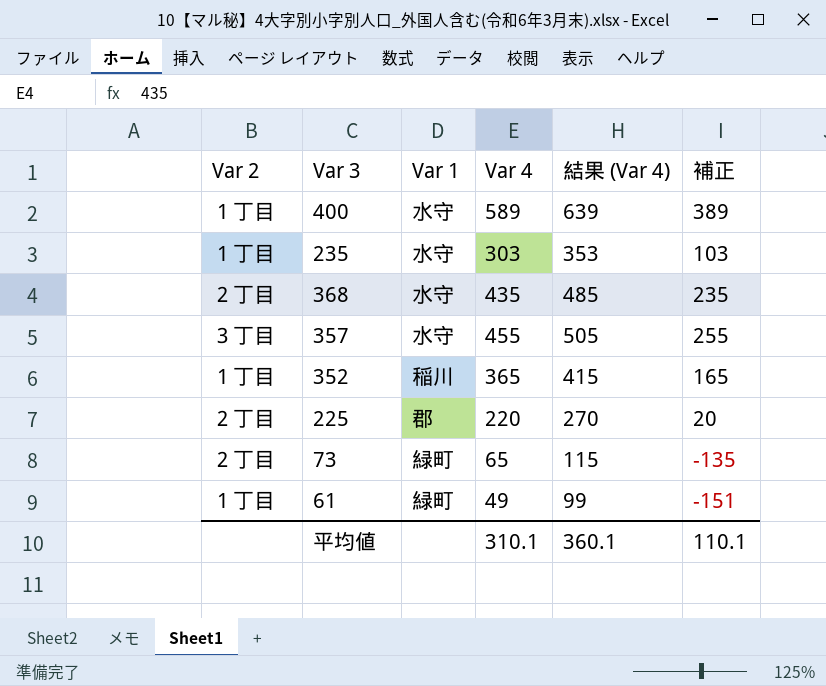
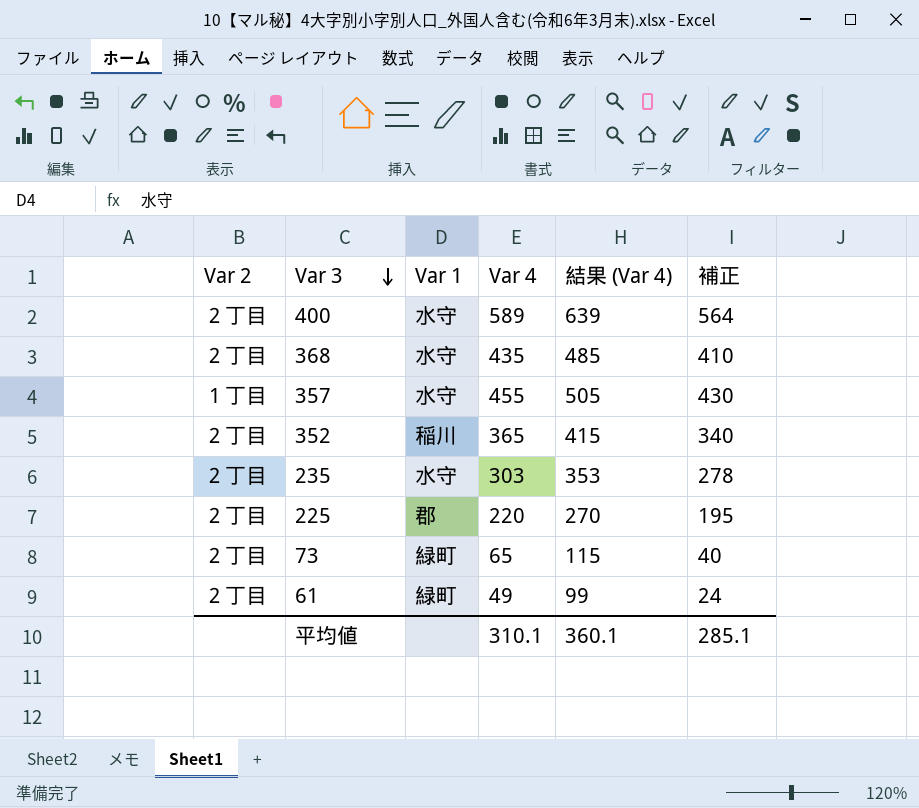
row order: none -> Var 3 descending
column 補正 | formula: [Var 4] - 200 -> [Var 4] - 25
400 | Var 2: １丁目 -> ２丁目
357 | Var 2: ３丁目 -> １丁目
352 | Var 2: １丁目 -> ２丁目
235 | Var 2: １丁目 -> ２丁目
61 | Var 2: １丁目 -> ２丁目
平均値 | 補正: 110.1 -> 285.1

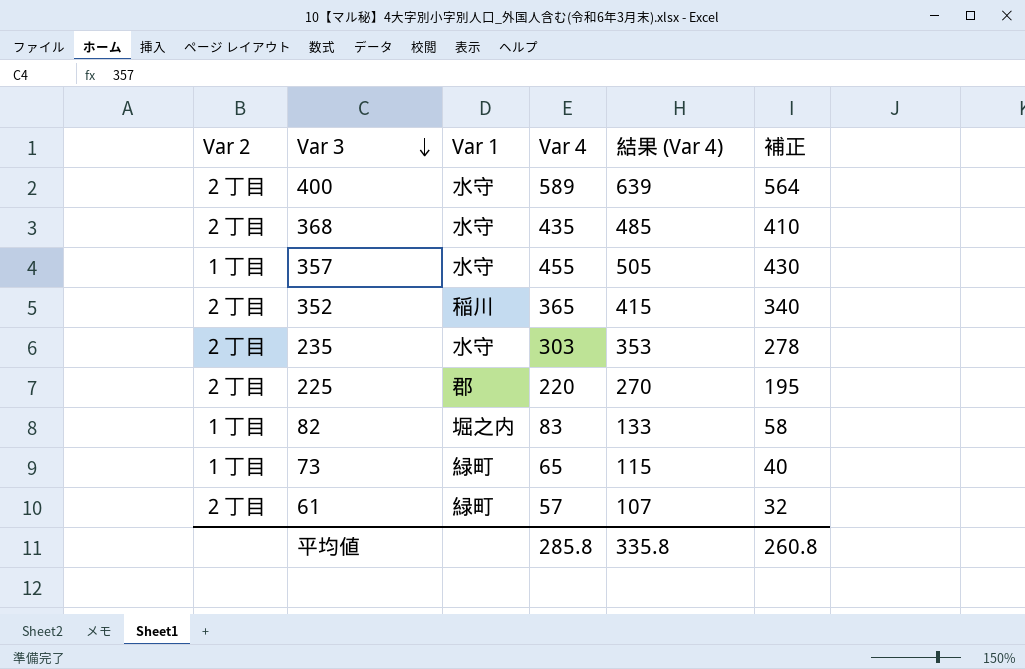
row 82: none -> １丁目 | 堀之内 | 83 | 133 | 58
73 | Var 2: ２丁目 -> １丁目
61 | Var 4: 49 -> 57
61 | 結果 (Var 4): 99 -> 107
61 | 補正: 24 -> 32
平均値 | Var 4: 310.1 -> 285.8
平均値 | 結果 (Var 4): 360.1 -> 335.8
平均値 | 補正: 285.1 -> 260.8

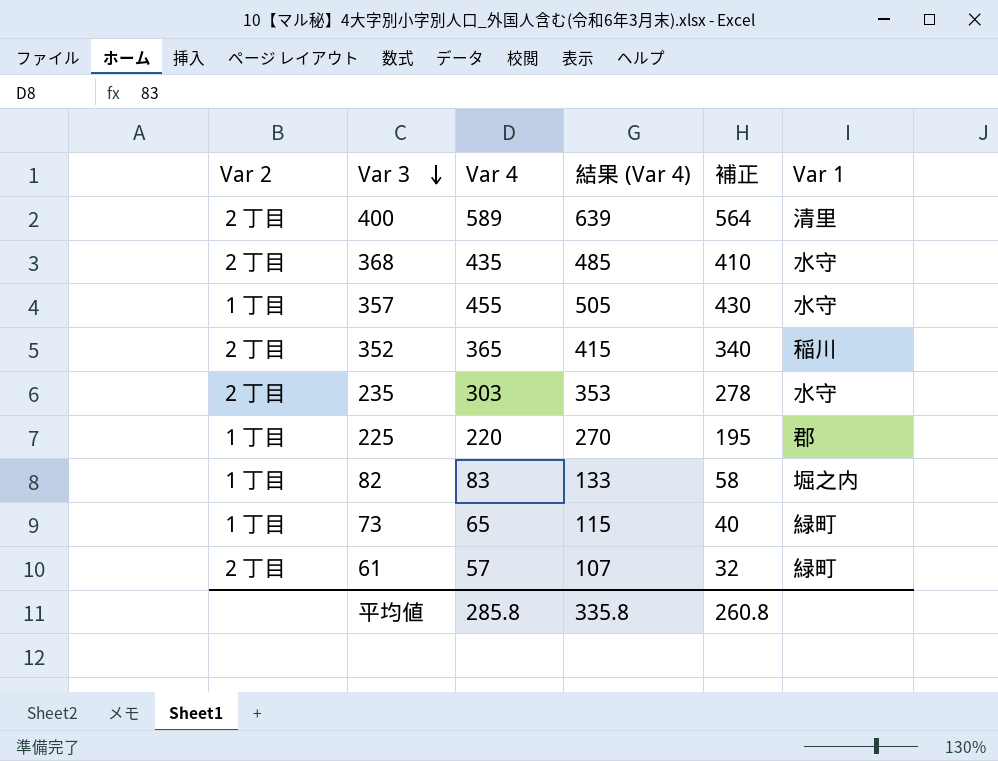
column Var 1 | position: 3 -> 6
400 | Var 1: 水守 -> 清里
225 | Var 2: ２丁目 -> １丁目

